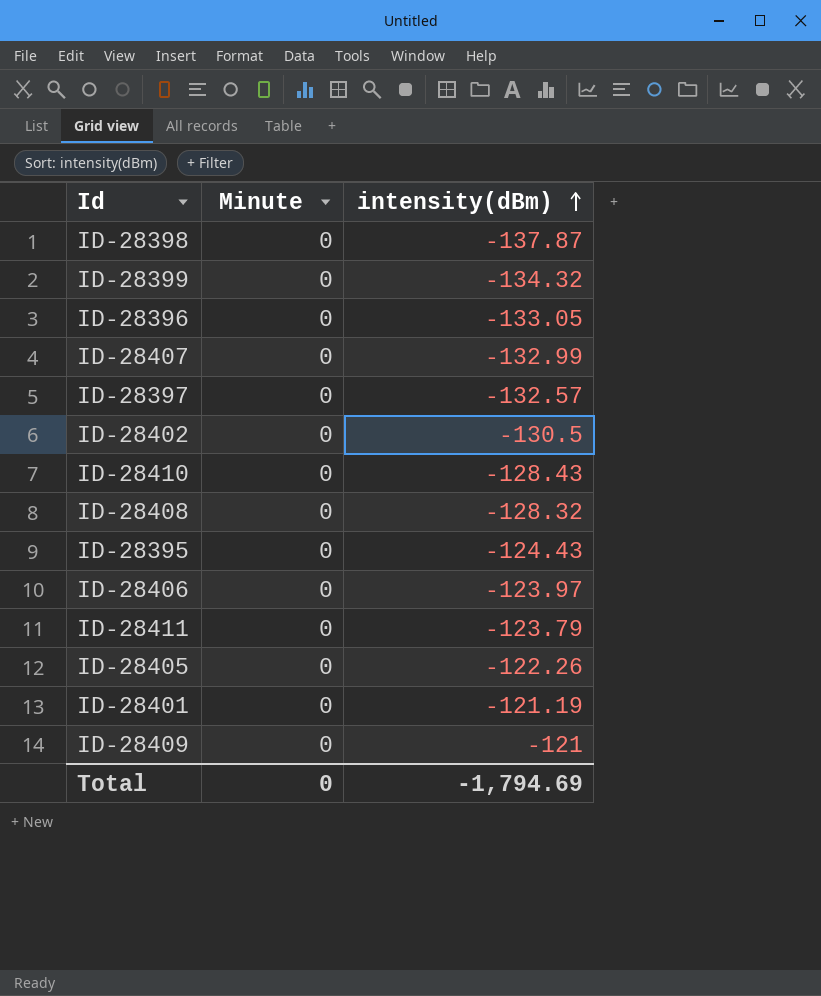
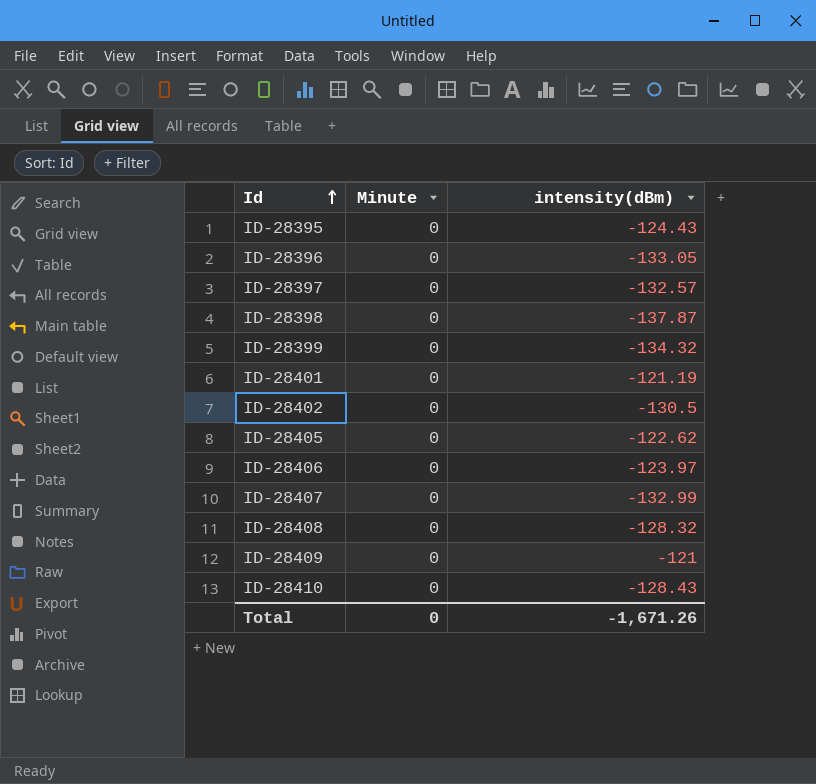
row order: intensity(dBm) ascending -> Id ascending
row ID-28411: 0 | -123.79 -> none
ID-28405 | intensity(dBm): -122.26 -> -122.62
Total | intensity(dBm): -1,794.69 -> -1,671.26

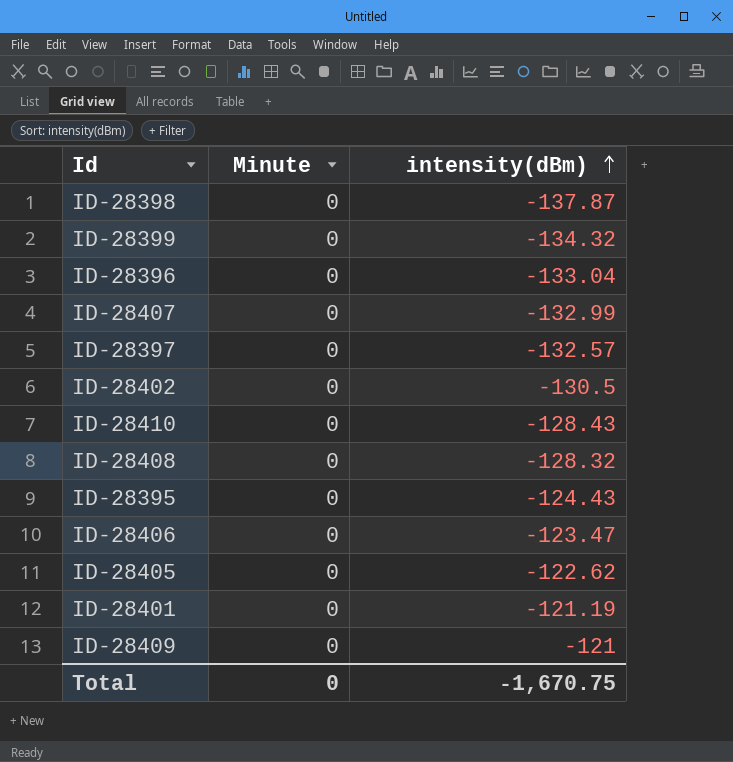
row order: Id ascending -> intensity(dBm) ascending
ID-28396 | intensity(dBm): -133.05 -> -133.04
ID-28406 | intensity(dBm): -123.97 -> -123.47
Total | intensity(dBm): -1,671.26 -> -1,670.75

